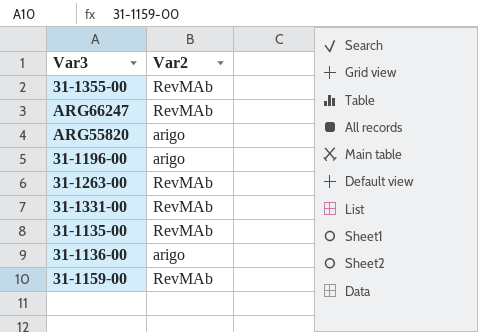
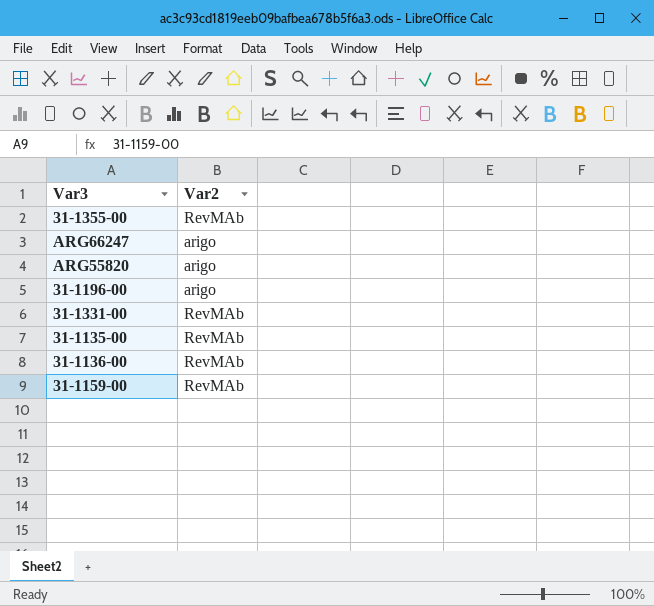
row 31-1263-00: RevMAb -> none
ARG66247 | Var2: RevMAb -> arigo
31-1136-00 | Var2: arigo -> RevMAb

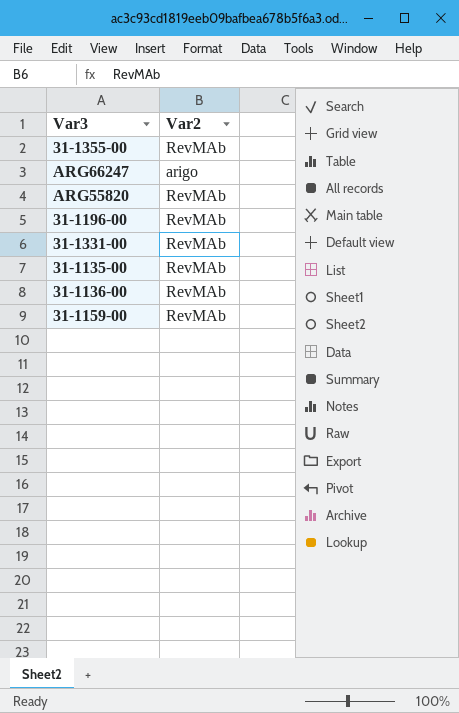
ARG55820 | Var2: arigo -> RevMAb
31-1196-00 | Var2: arigo -> RevMAb

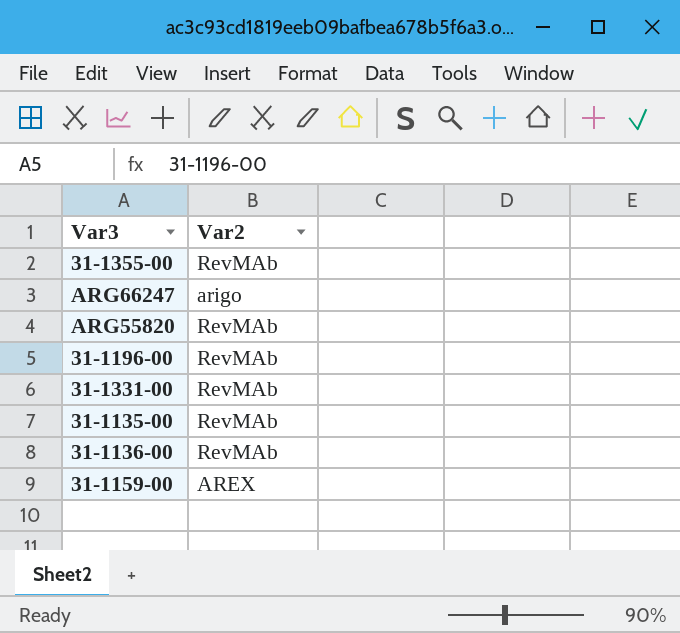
31-1159-00 | Var2: RevMAb -> AREX

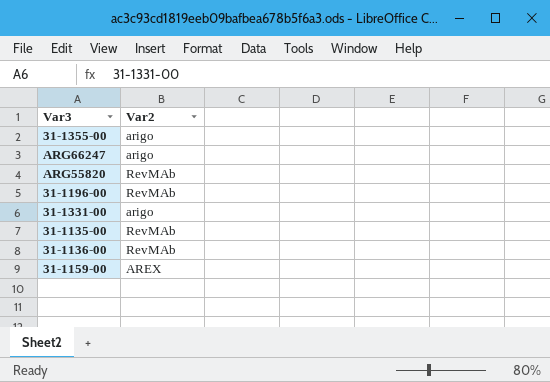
31-1355-00 | Var2: RevMAb -> arigo
31-1331-00 | Var2: RevMAb -> arigo

